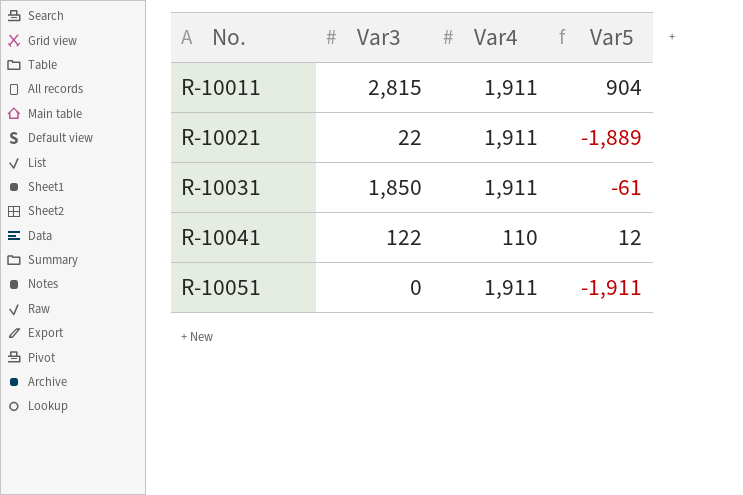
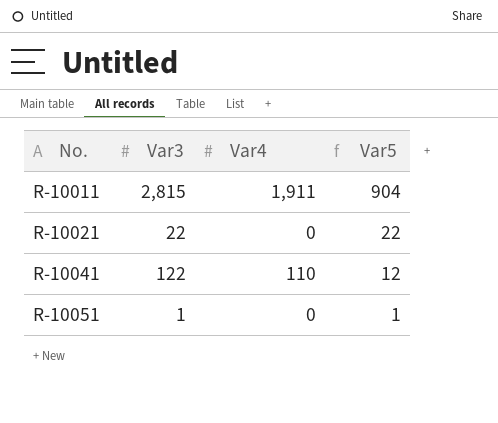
row R-10031: 1,850 | 1,911 | -61 -> none
R-10021 | Var4: 1,911 -> 0
R-10021 | Var5: -1,889 -> 22
R-10051 | Var3: 0 -> 1
R-10051 | Var4: 1,911 -> 0
R-10051 | Var5: -1,911 -> 1

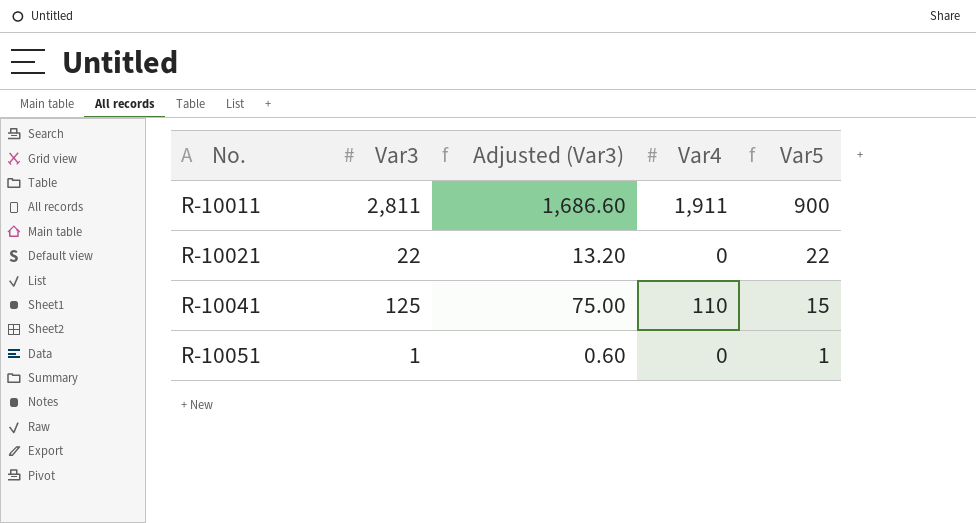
column Adjusted (Var3) | formula: none -> [Var3] * 0.6
R-10011 | Var3: 2,815 -> 2,811
R-10011 | Var5: 904 -> 900
R-10041 | Var3: 122 -> 125
R-10041 | Var5: 12 -> 15

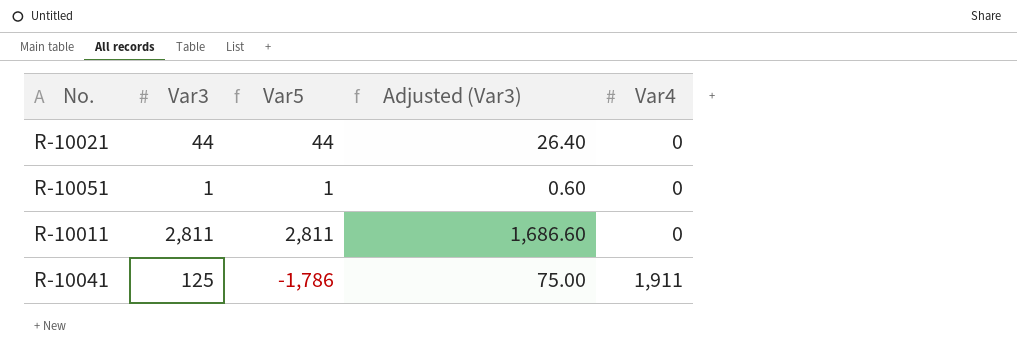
row order: No. ascending -> Var4 ascending
column Var5 | position: 5 -> 3
R-10021 | Var3: 22 -> 44
R-10021 | Var5: 22 -> 44
R-10021 | Adjusted (Var3): 13.20 -> 26.40
R-10011 | Var5: 900 -> 2,811
R-10011 | Var4: 1,911 -> 0
R-10041 | Var5: 15 -> -1,786
R-10041 | Var4: 110 -> 1,911

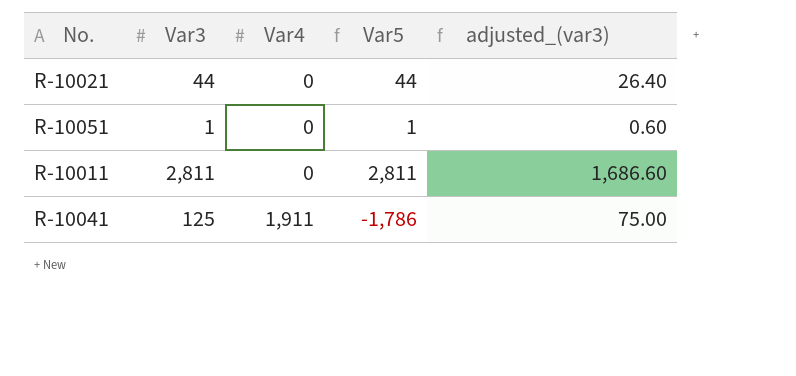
column Var4 | position: 5 -> 3
column name: Adjusted (Var3) -> adjusted_(var3)

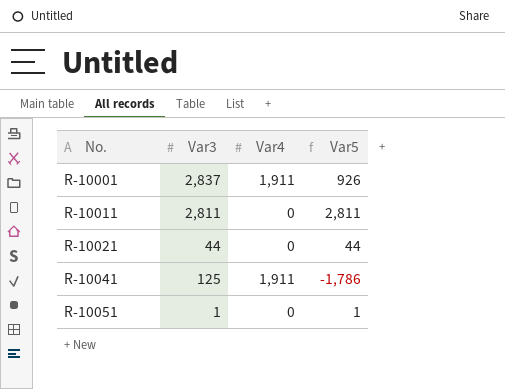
row order: Var4 ascending -> No. ascending
column adjusted_(var3) | formula: [Var3] * 0.6 -> none
row R-10001: none -> 2,837 | 1,911 | 926

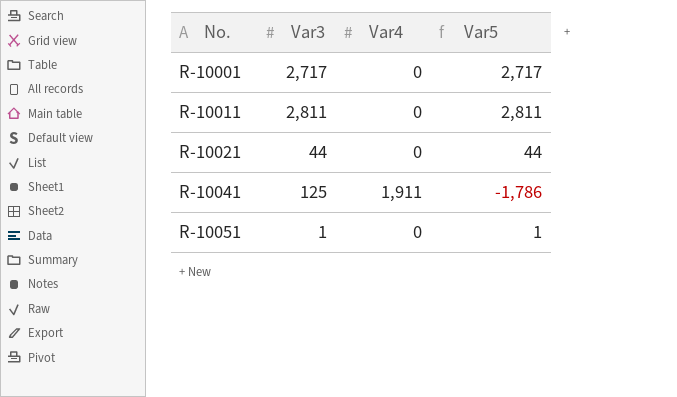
R-10001 | Var3: 2,837 -> 2,717
R-10001 | Var4: 1,911 -> 0
R-10001 | Var5: 926 -> 2,717

